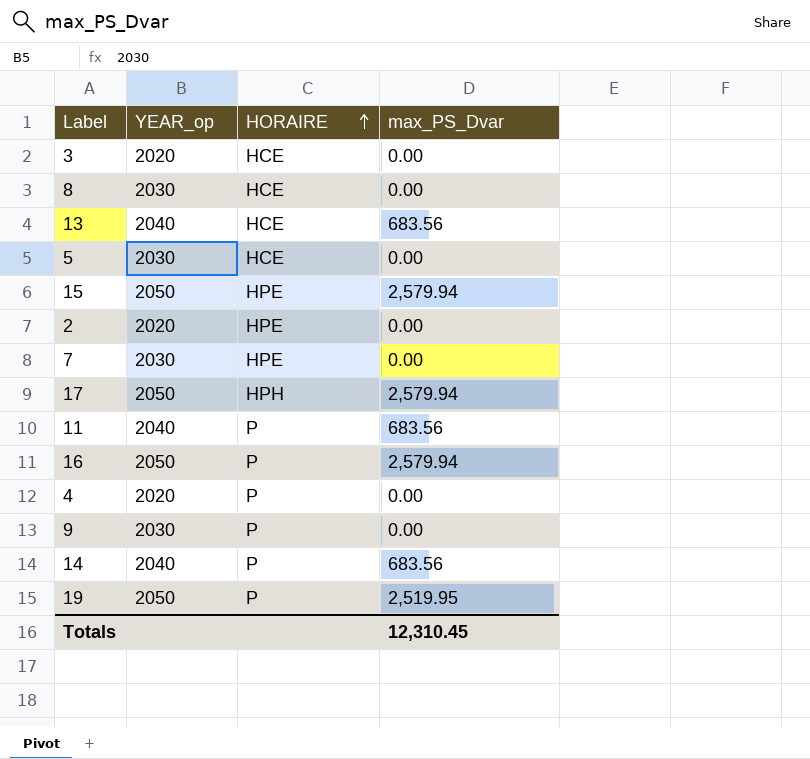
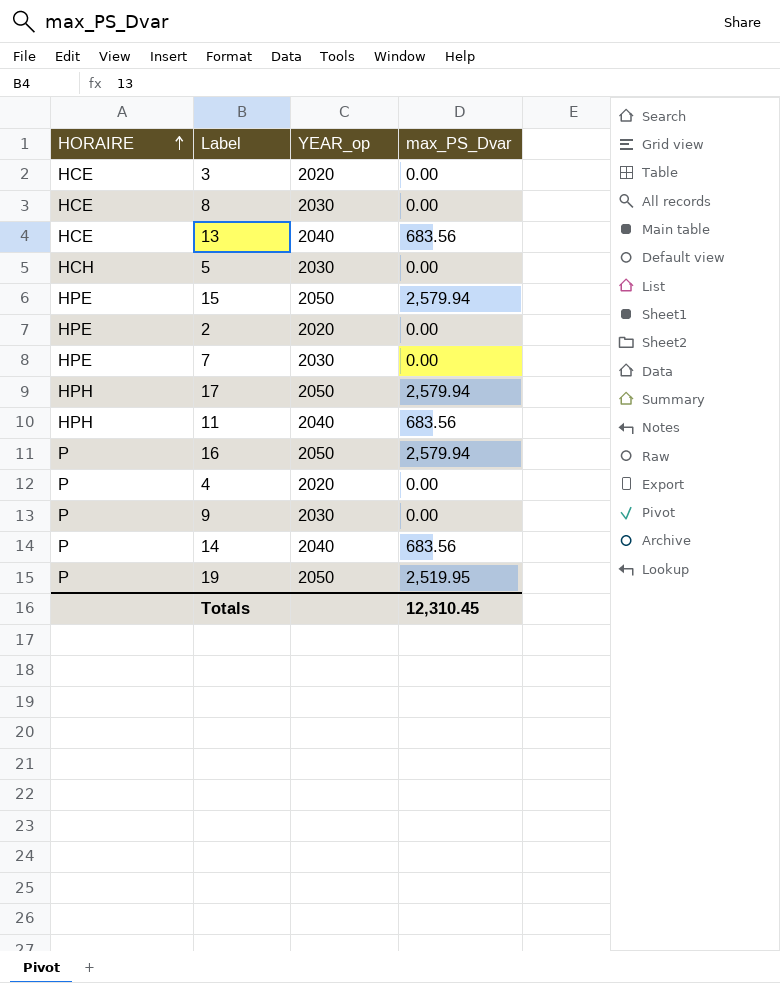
column HORAIRE | position: 3 -> 1
5 | HORAIRE: HCE -> HCH
11 | HORAIRE: P -> HPH

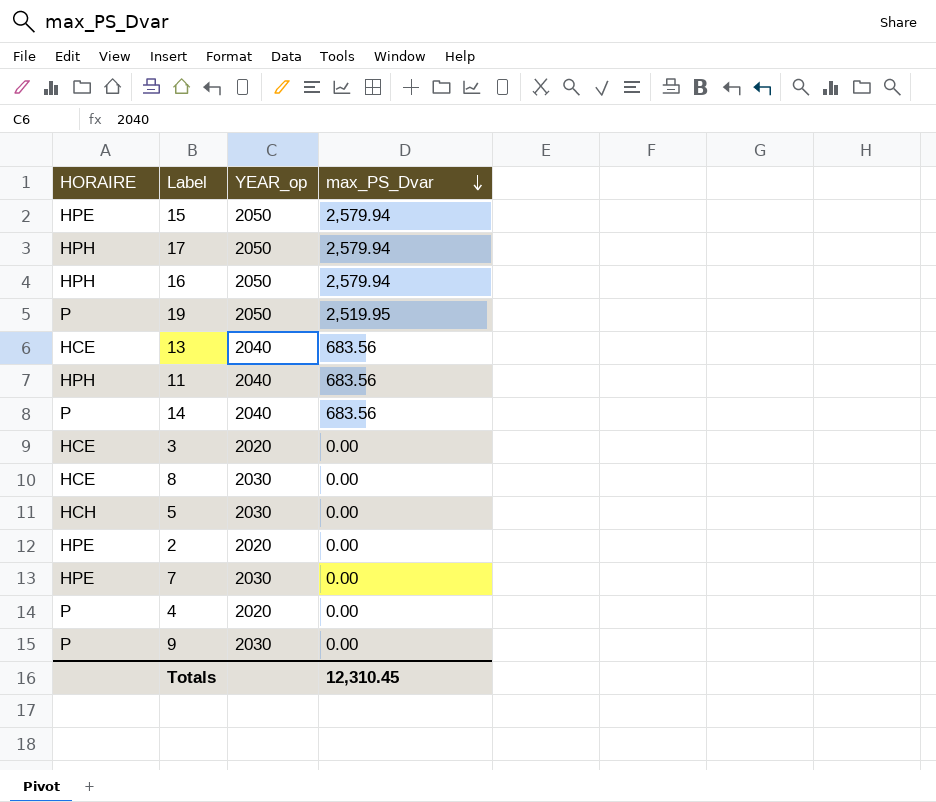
row order: HORAIRE ascending -> max_PS_Dvar descending
16 | HORAIRE: P -> HPH

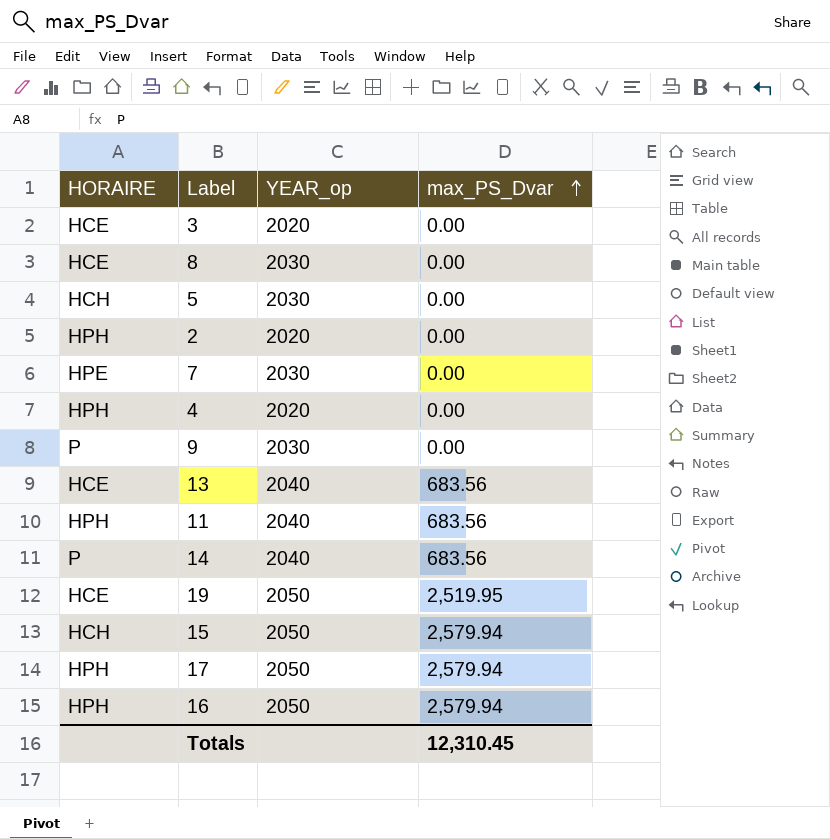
row order: max_PS_Dvar descending -> max_PS_Dvar ascending
2 | HORAIRE: HPE -> HPH
4 | HORAIRE: P -> HPH
19 | HORAIRE: P -> HCE
15 | HORAIRE: HPE -> HCH

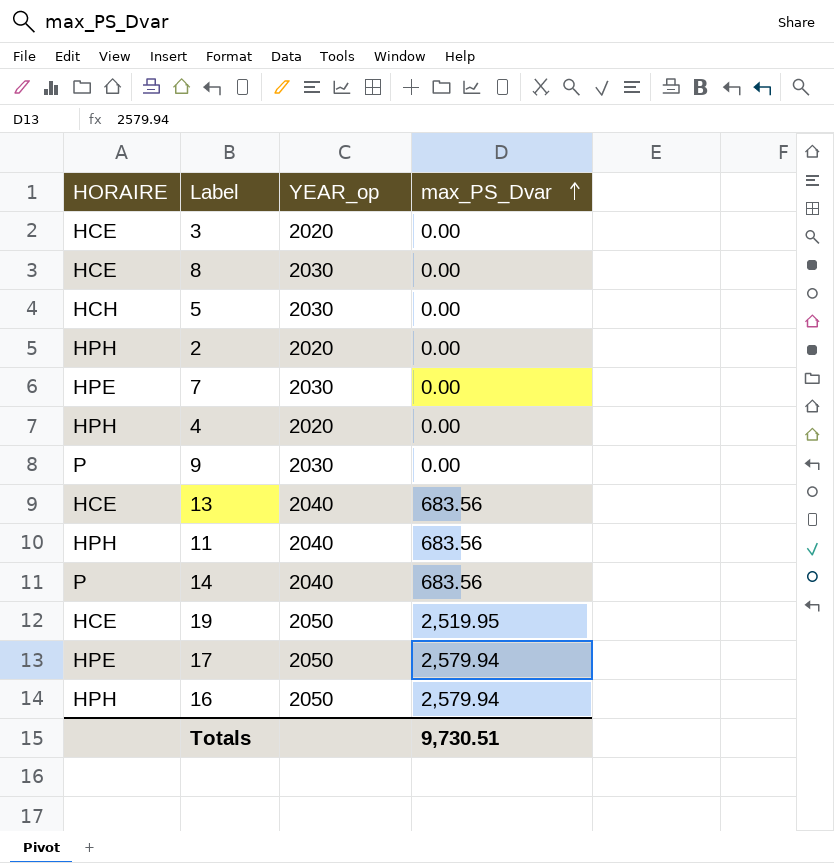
row 15: HCH | 2050 | 2,579.94 -> none
17 | HORAIRE: HPH -> HPE
Totals | max_PS_Dvar: 12,310.45 -> 9,730.51

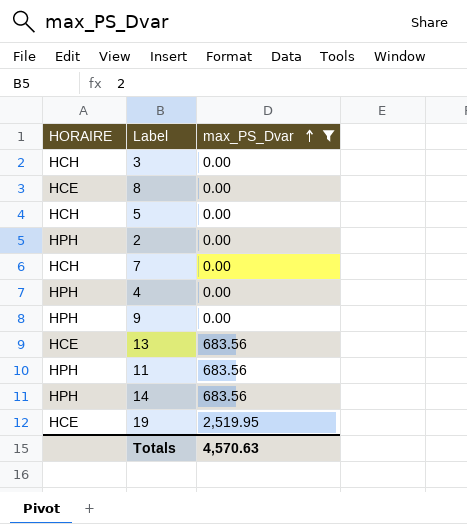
filter: none -> max_PS_Dvar != 2,579.94
column YEAR_op | position: 3 -> none
3 | HORAIRE: HCE -> HCH
7 | HORAIRE: HPE -> HCH
9 | HORAIRE: P -> HPH
14 | HORAIRE: P -> HPH
Totals | max_PS_Dvar: 9,730.51 -> 4,570.63

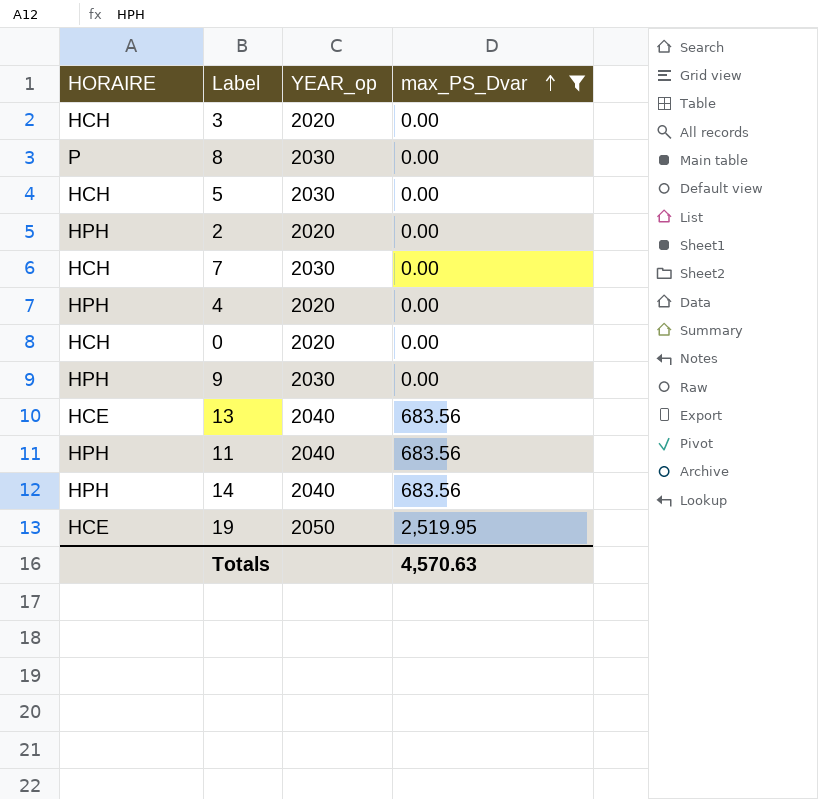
column YEAR_op | position: none -> 3
8 | HORAIRE: HCE -> P
row 0: none -> HCH | 2020 | 0.00

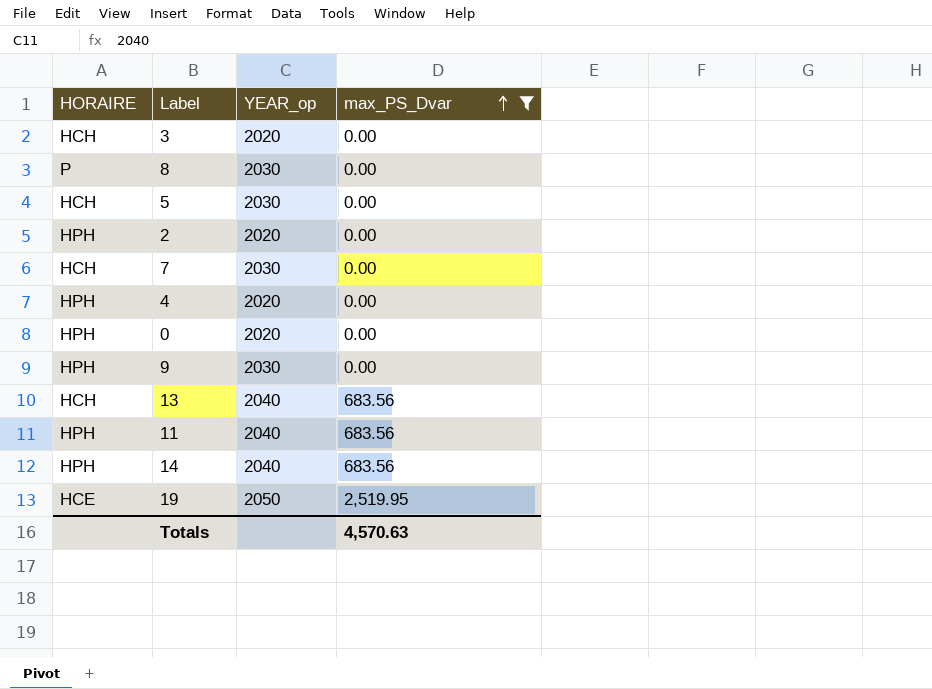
0 | HORAIRE: HCH -> HPH
13 | HORAIRE: HCE -> HCH

